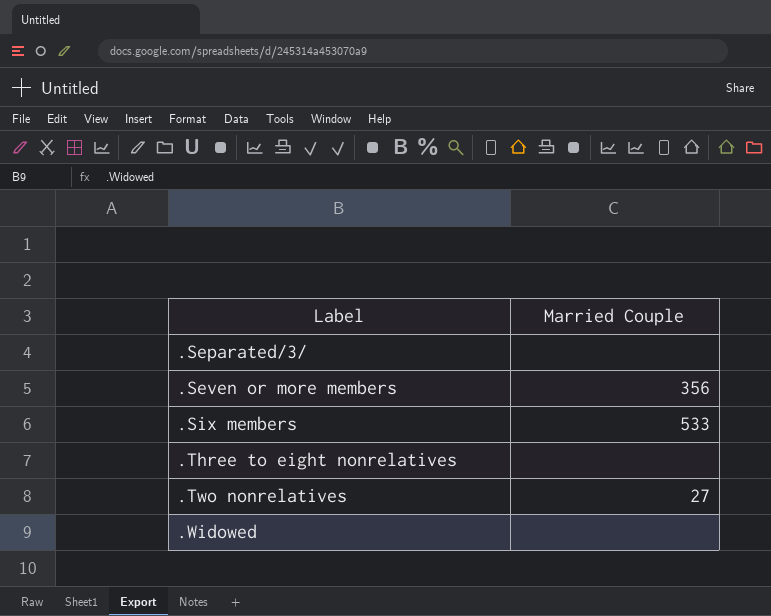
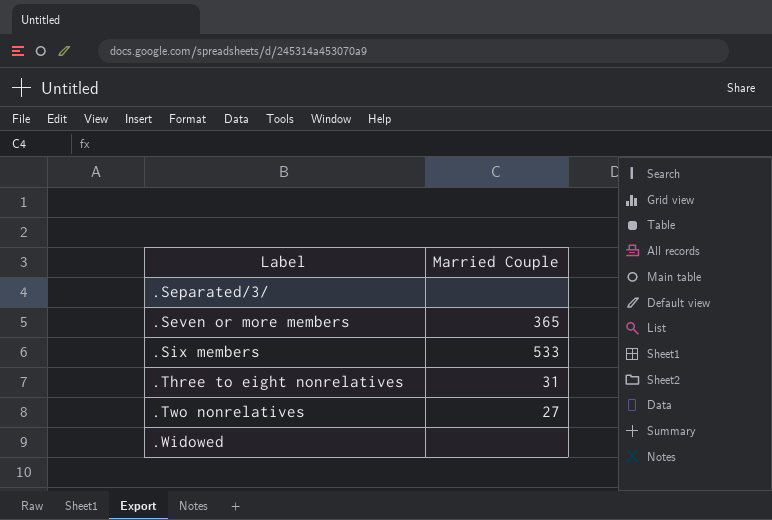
.Seven or more members | Married Couple: 356 -> 365
.Three to eight nonrelatives | Married Couple: none -> 31

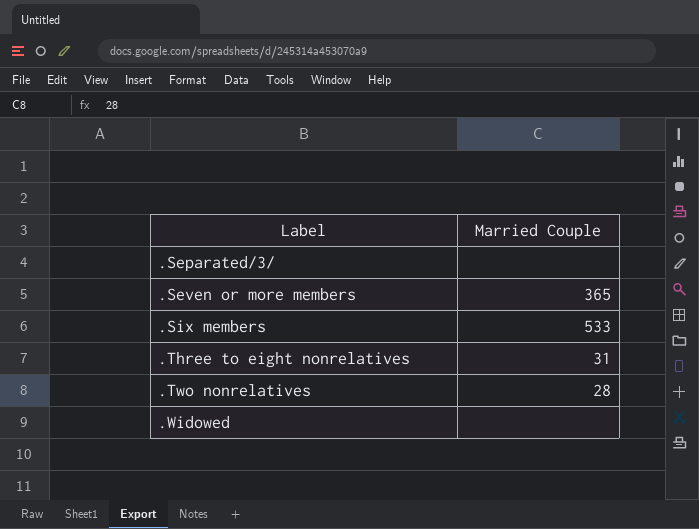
.Two nonrelatives | Married Couple: 27 -> 28

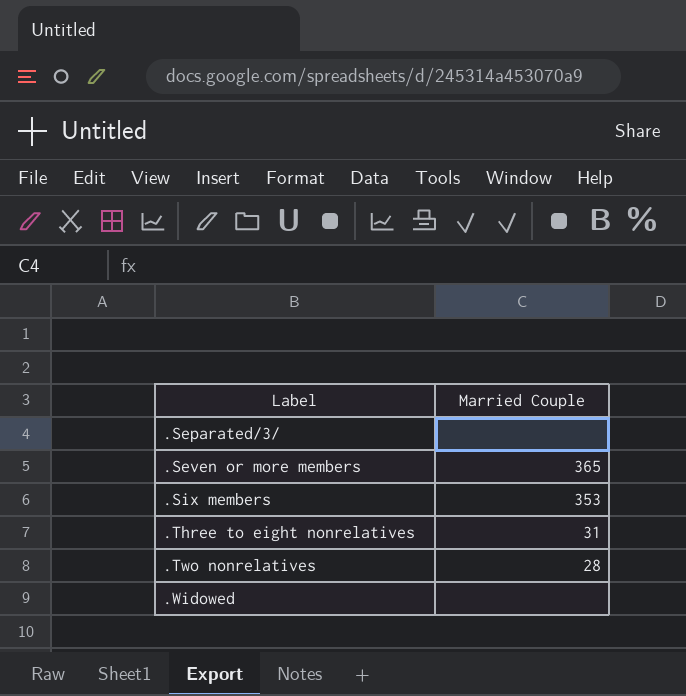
.Six members | Married Couple: 533 -> 353

